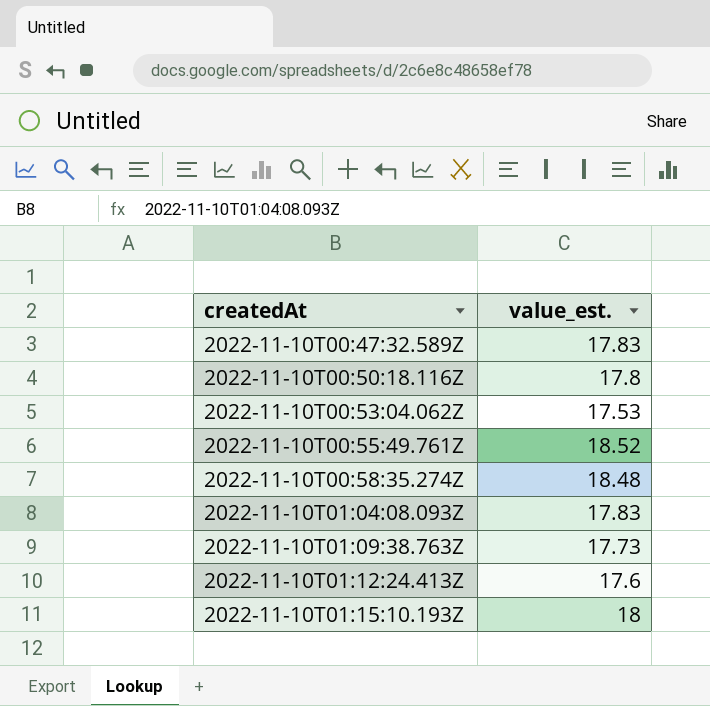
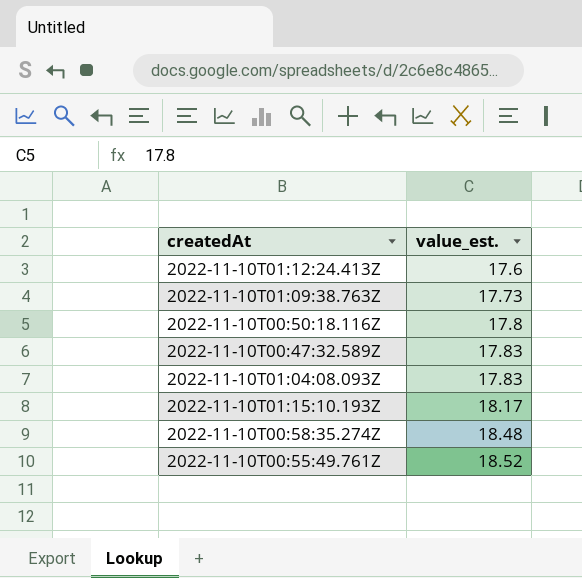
row order: createdAt ascending -> value_est. ascending
row 2022-11-10T00:53:04.062Z: 17.53 -> none
2022-11-10T01:15:10.193Z | value_est.: 18 -> 18.17

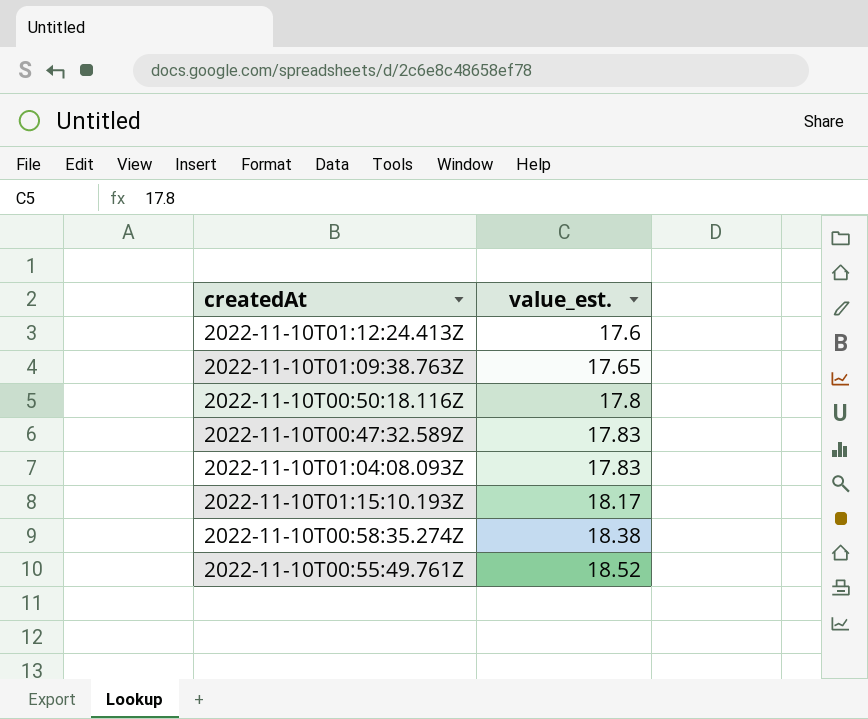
2022-11-10T01:09:38.763Z | value_est.: 17.73 -> 17.65
2022-11-10T00:58:35.274Z | value_est.: 18.48 -> 18.38

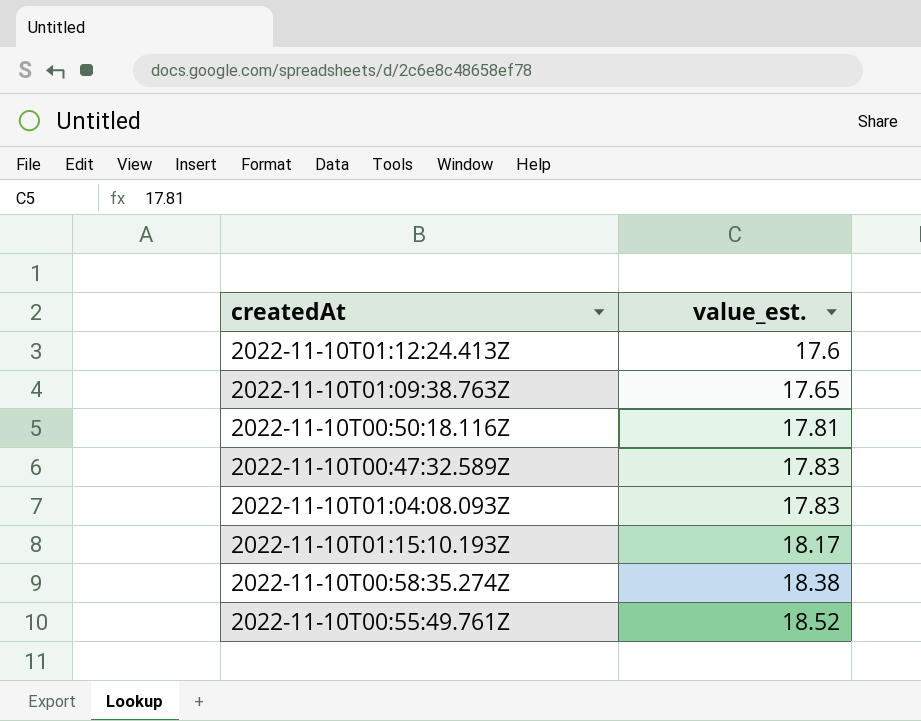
2022-11-10T00:50:18.116Z | value_est.: 17.8 -> 17.81

